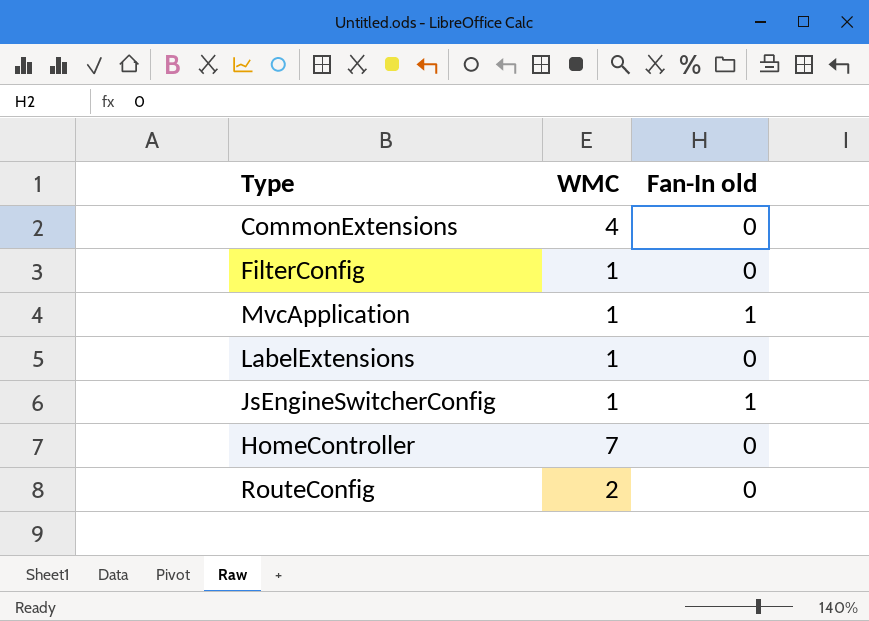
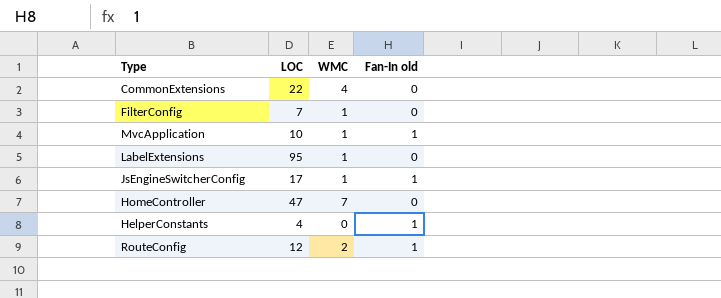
column LOC | position: none -> 2
row HelperConstants: none -> 4 | 0 | 1
RouteConfig | Fan-In old: 0 -> 1

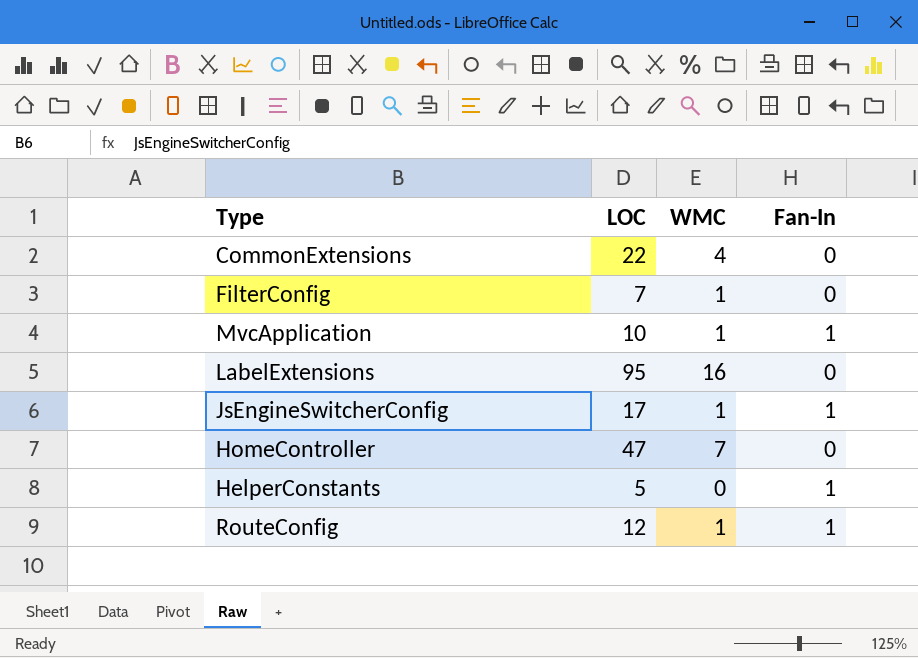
column name: Fan-In old -> Fan-In
LabelExtensions | WMC: 1 -> 16
HelperConstants | LOC: 4 -> 5
RouteConfig | WMC: 2 -> 1

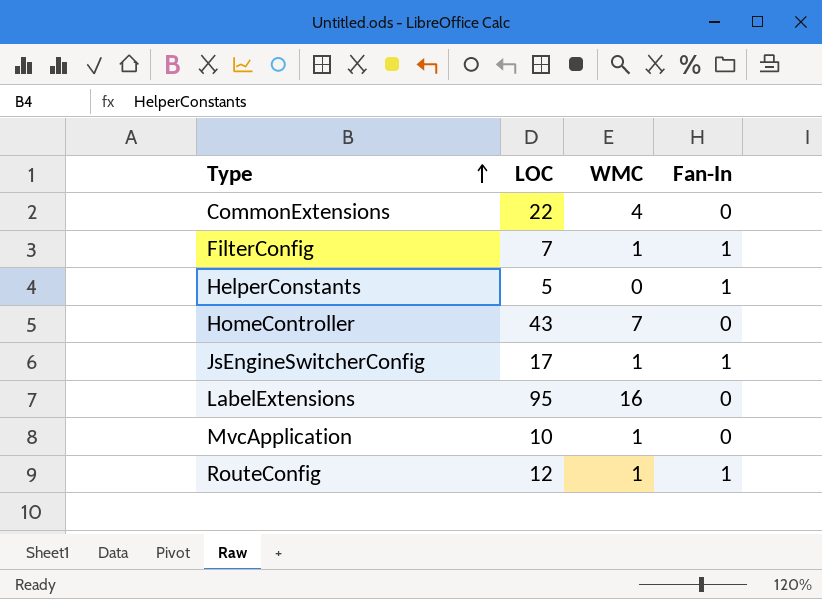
row order: none -> Type ascending
FilterConfig | Fan-In: 0 -> 1
HomeController | LOC: 47 -> 43
MvcApplication | Fan-In: 1 -> 0

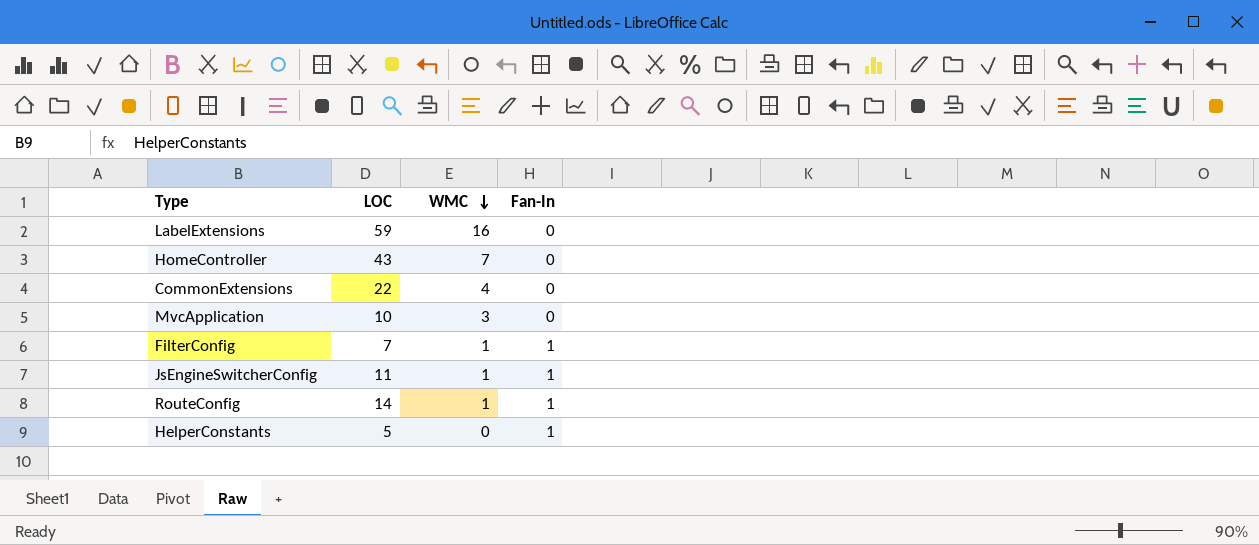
row order: Type ascending -> WMC descending
LabelExtensions | LOC: 95 -> 59
MvcApplication | WMC: 1 -> 3
JsEngineSwitcherConfig | LOC: 17 -> 11
RouteConfig | LOC: 12 -> 14

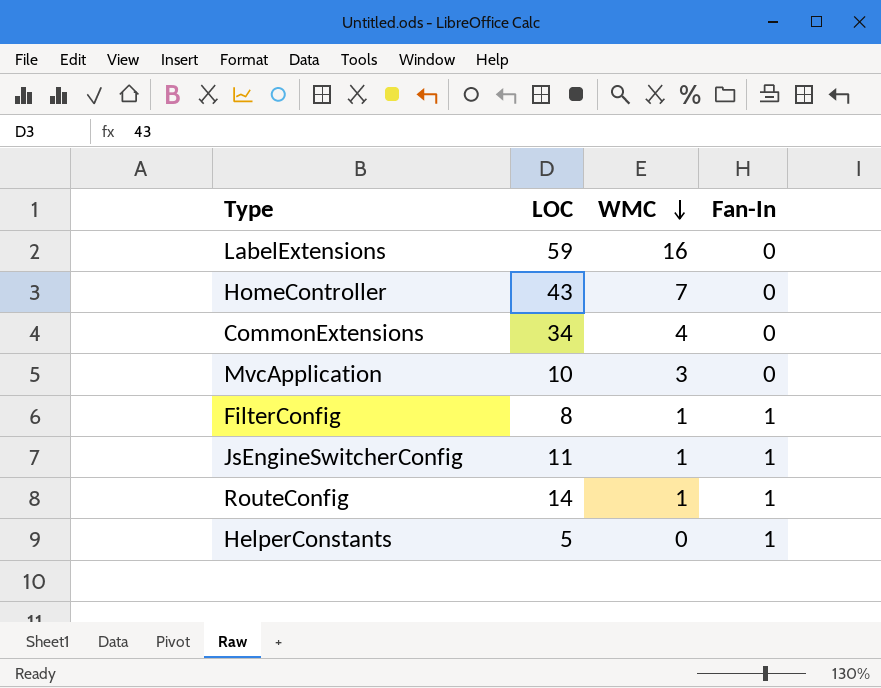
CommonExtensions | LOC: 22 -> 34
FilterConfig | LOC: 7 -> 8

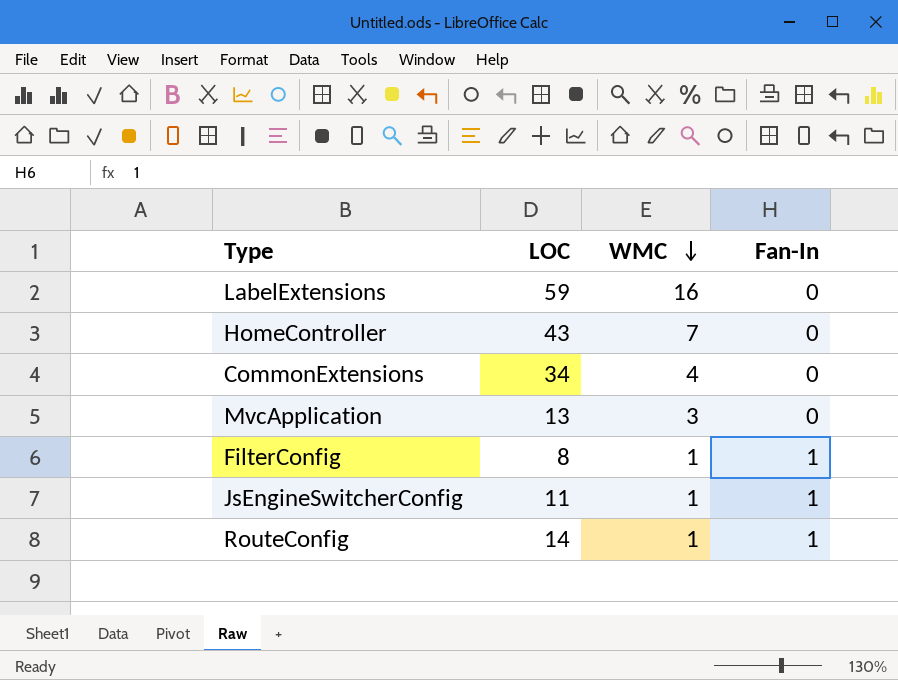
row HelperConstants: 5 | 0 | 1 -> none
MvcApplication | LOC: 10 -> 13

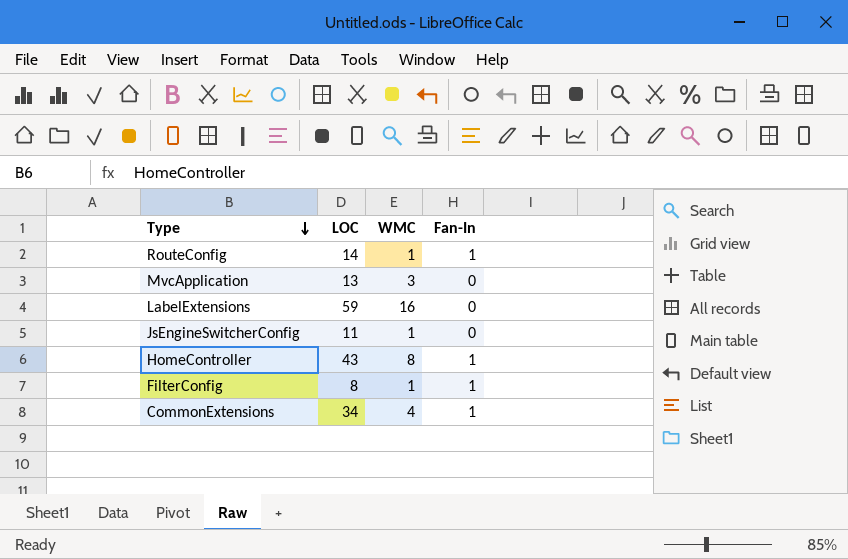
row order: WMC descending -> Type descending
JsEngineSwitcherConfig | Fan-In: 1 -> 0
HomeController | WMC: 7 -> 8
HomeController | Fan-In: 0 -> 1
CommonExtensions | Fan-In: 0 -> 1

